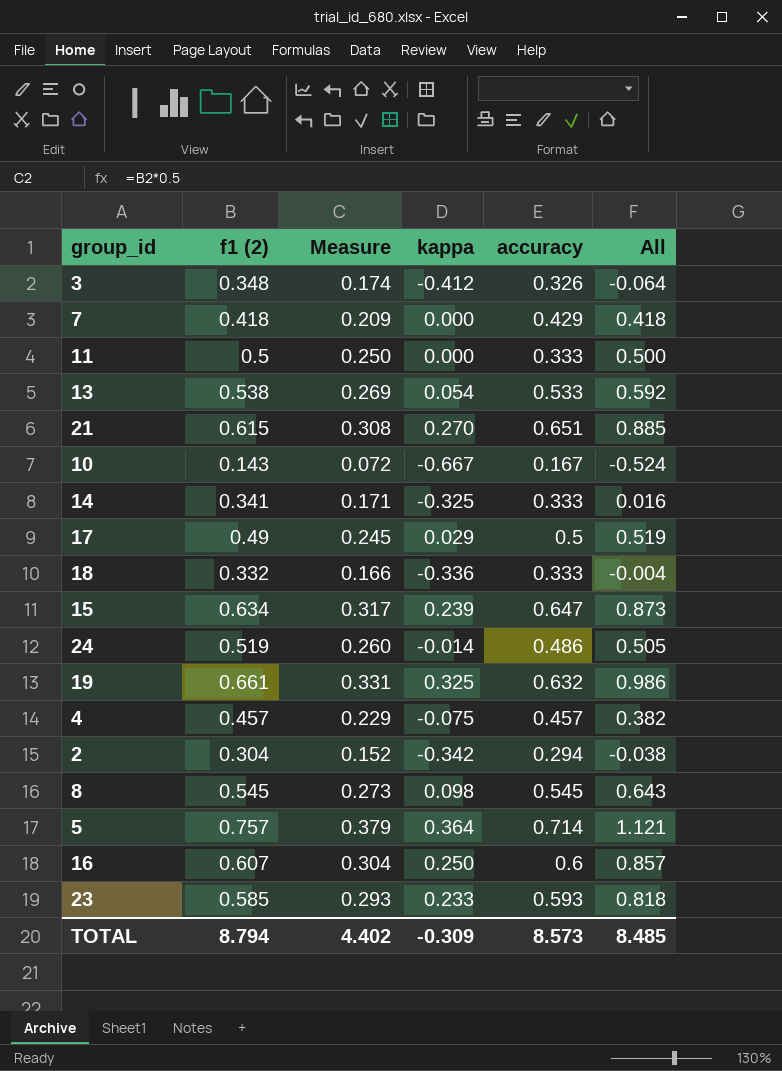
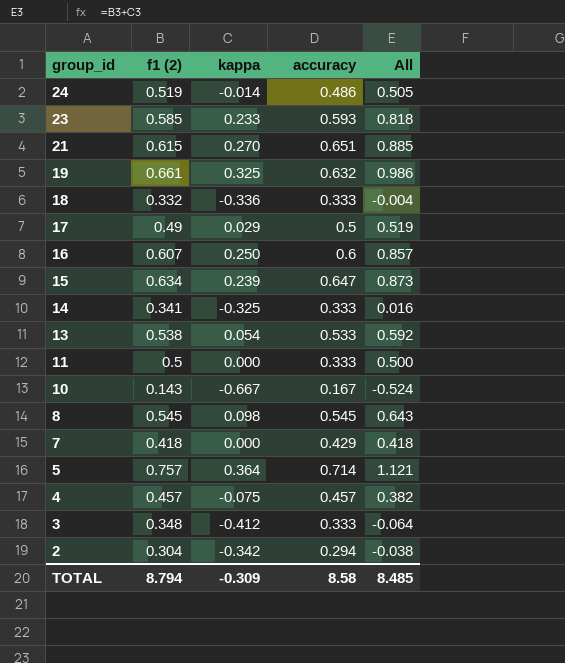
row order: none -> group_id descending
column Measure | formula: [f1 (2)] * 0.5 -> none
3 | accuracy: 0.326 -> 0.333
TOTAL | accuracy: 8.573 -> 8.58

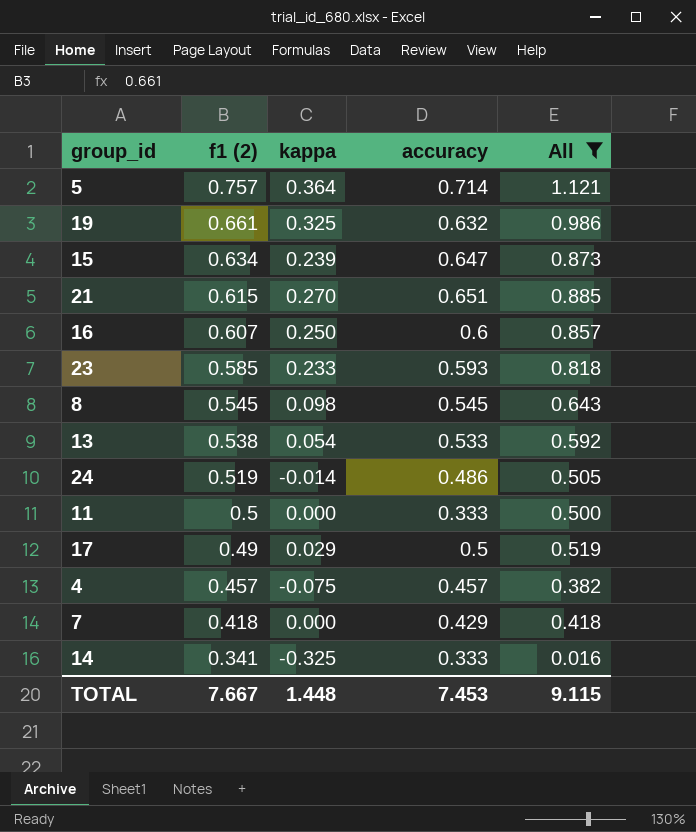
filter: none -> All >= 0.016
row order: group_id descending -> f1 (2) descending
TOTAL | f1 (2): 8.794 -> 7.667
TOTAL | kappa: -0.309 -> 1.448
TOTAL | accuracy: 8.58 -> 7.453
TOTAL | All: 8.485 -> 9.115

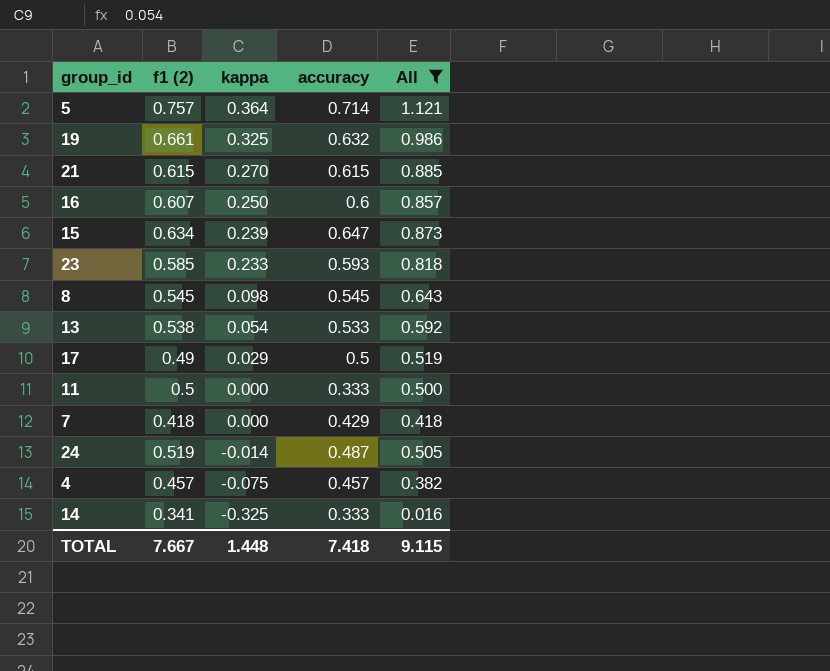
row order: f1 (2) descending -> kappa descending
21 | accuracy: 0.651 -> 0.615
24 | accuracy: 0.486 -> 0.487
TOTAL | accuracy: 7.453 -> 7.418

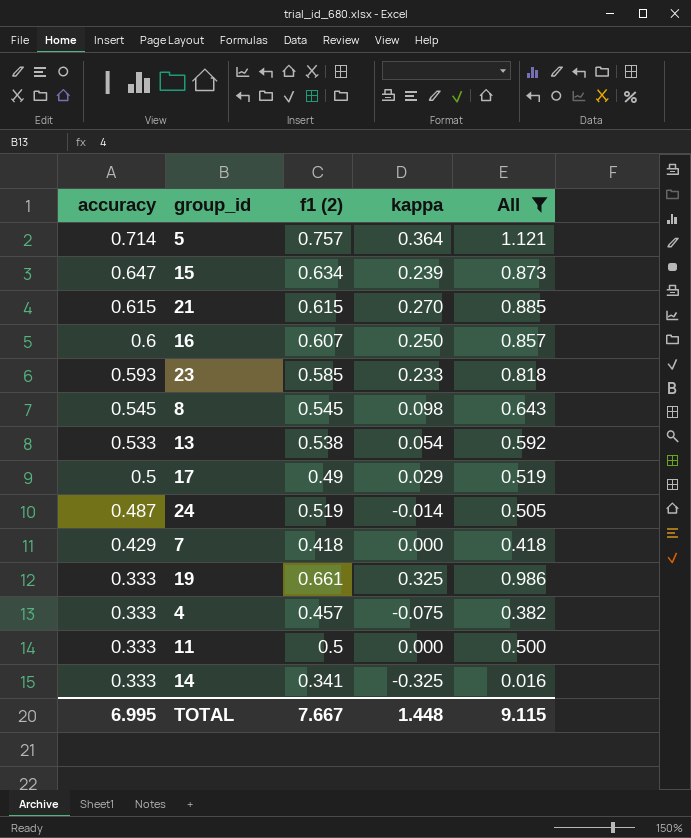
row order: kappa descending -> accuracy descending
column accuracy | position: 4 -> 1
19 | accuracy: 0.632 -> 0.333
4 | accuracy: 0.457 -> 0.333
TOTAL | accuracy: 7.418 -> 6.995

